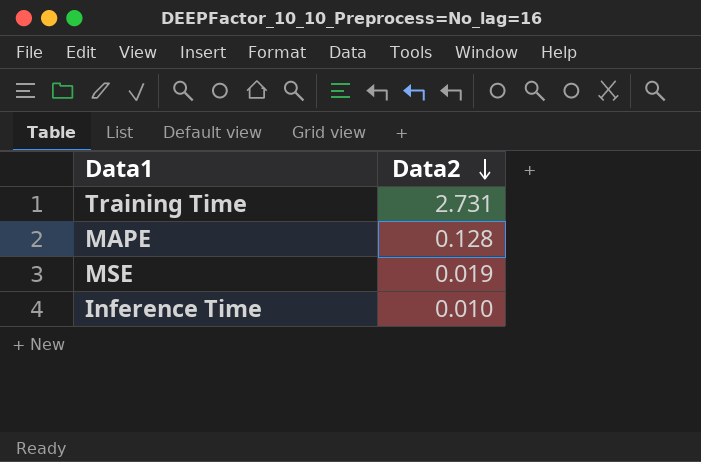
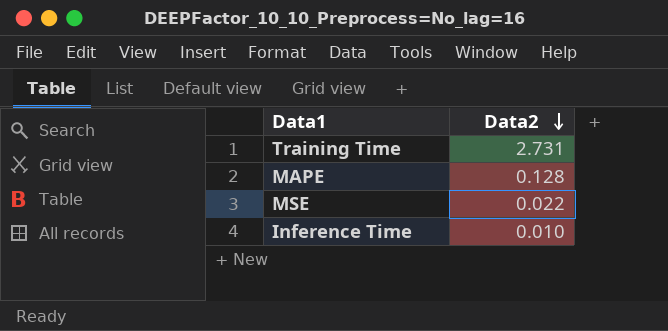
MSE | Data2: 0.019 -> 0.022

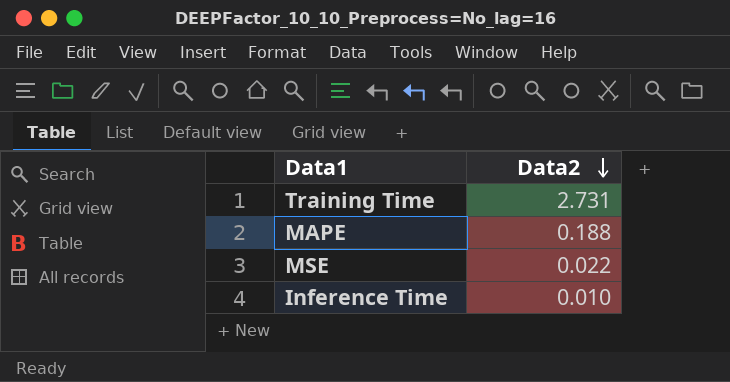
MAPE | Data2: 0.128 -> 0.188

